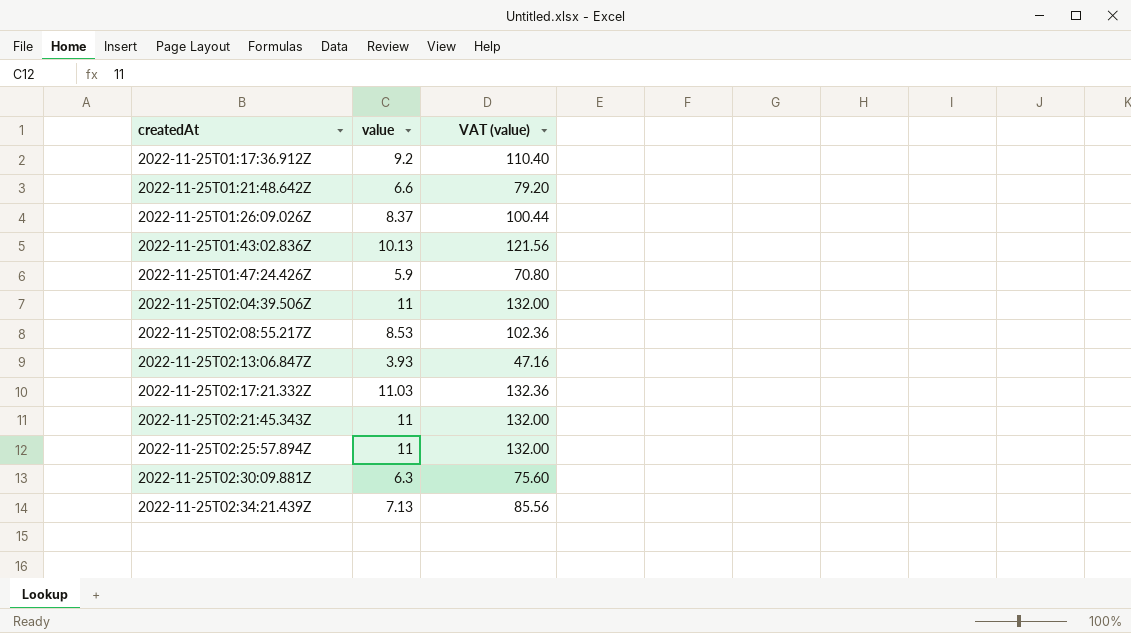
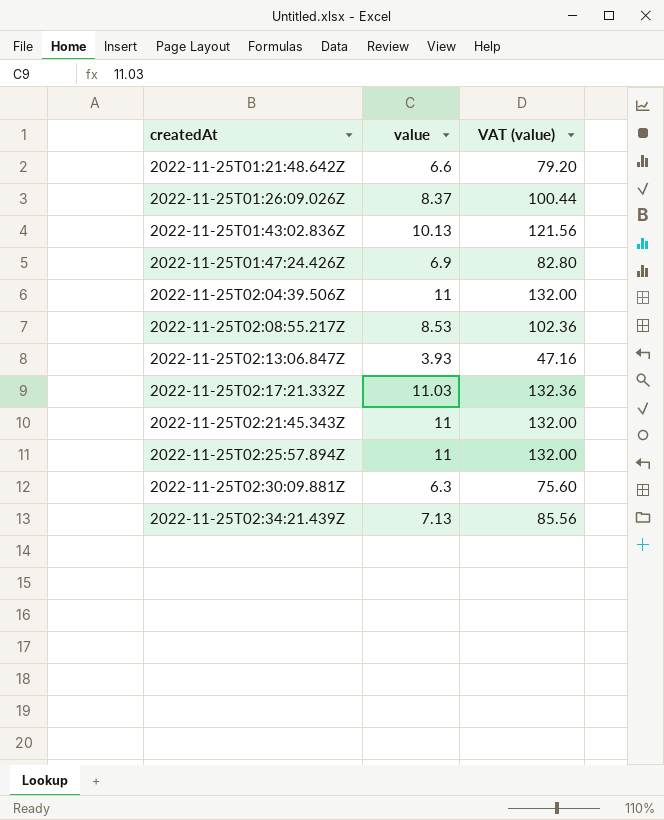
row 2022-11-25T01:17:36.912Z: 9.2 | 110.40 -> none
2022-11-25T01:47:24.426Z | value: 5.9 -> 6.9
2022-11-25T01:47:24.426Z | VAT (value): 70.80 -> 82.80

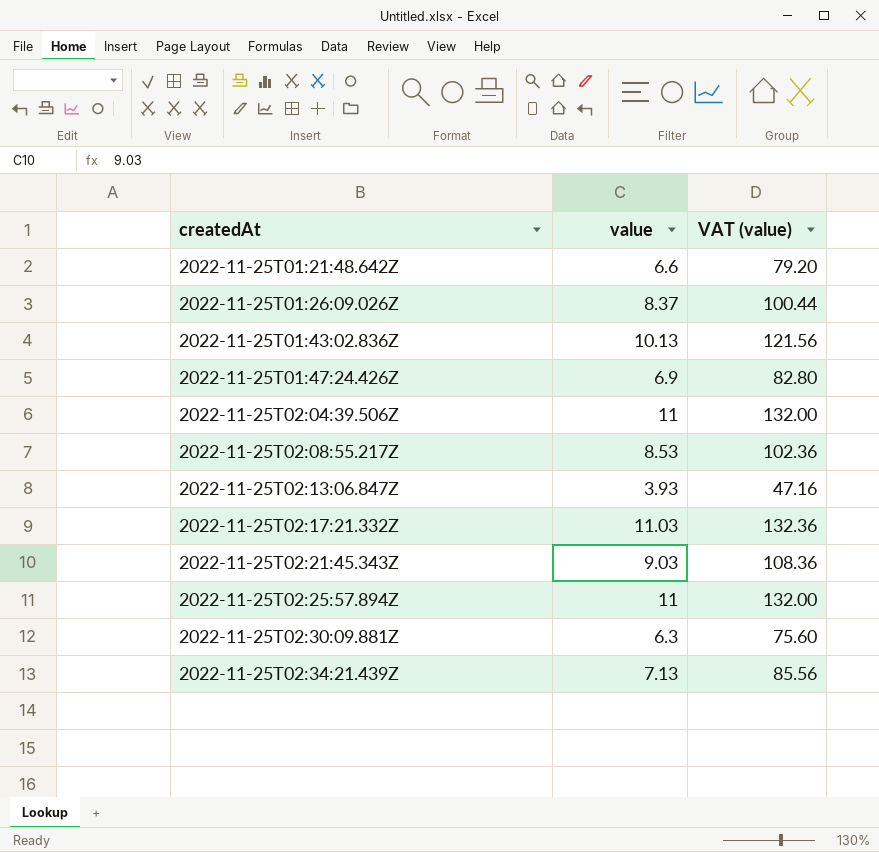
2022-11-25T02:21:45.343Z | value: 11 -> 9.03
2022-11-25T02:21:45.343Z | VAT (value): 132.00 -> 108.36

